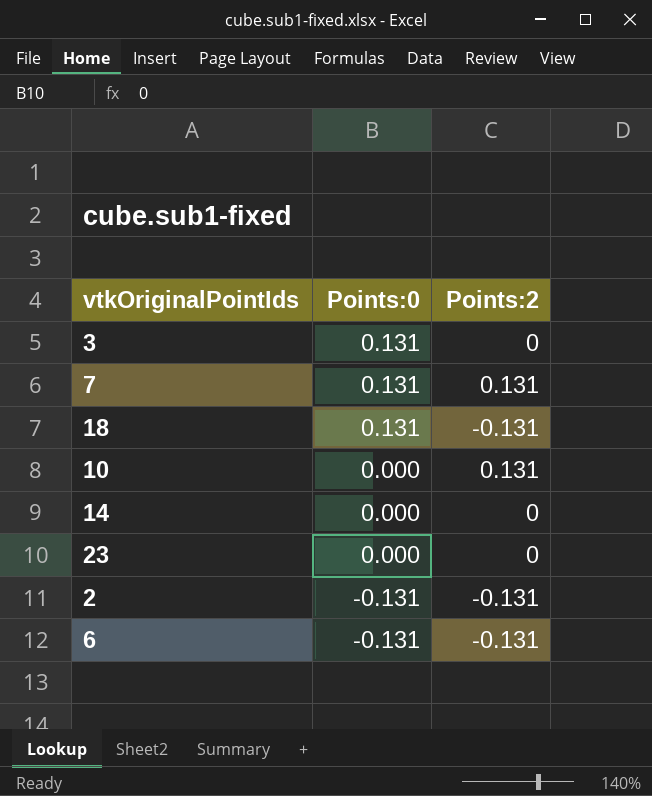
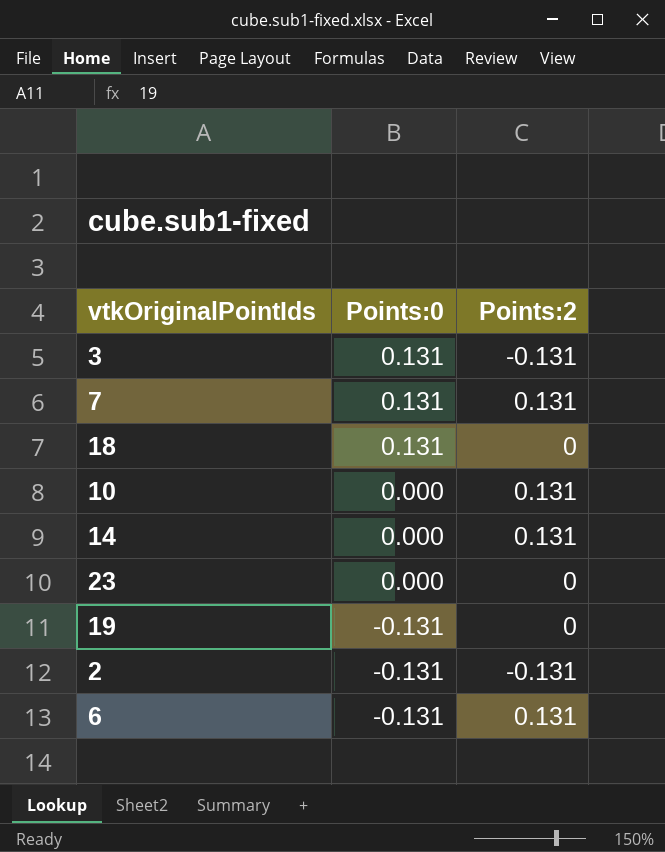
3 | Points:2: 0 -> -0.131
18 | Points:2: -0.131 -> 0
14 | Points:2: 0 -> 0.131
row 19: none -> -0.131 | 0
6 | Points:2: -0.131 -> 0.131

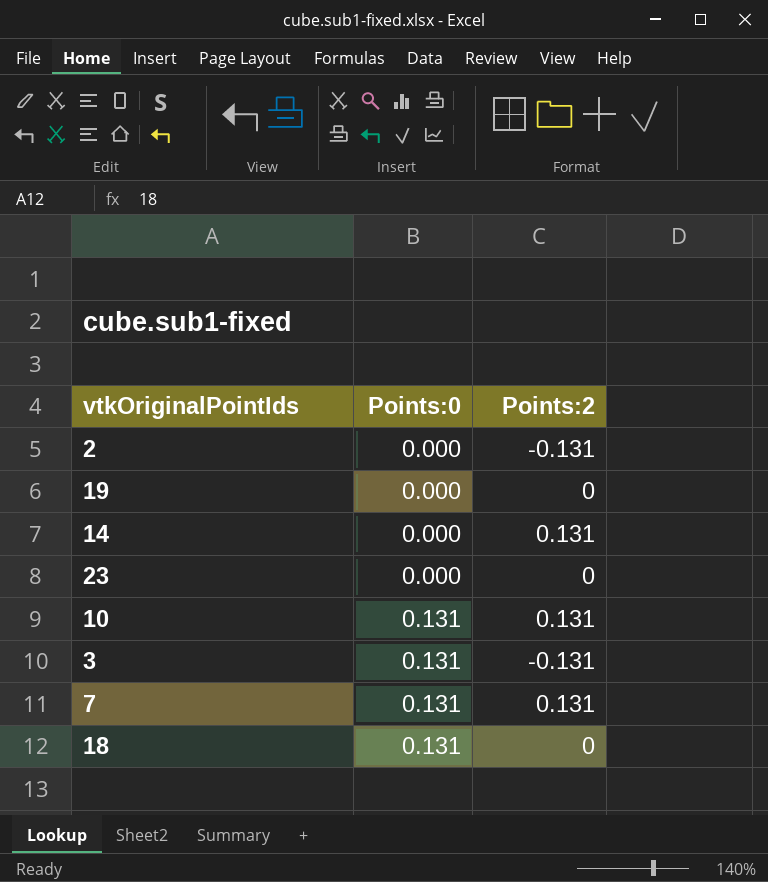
row order: Points:0 descending -> Points:0 ascending
row 6: -0.131 | 0.131 -> none
2 | Points:0: -0.131 -> 0.000
19 | Points:0: -0.131 -> 0.000
10 | Points:0: 0.000 -> 0.131

